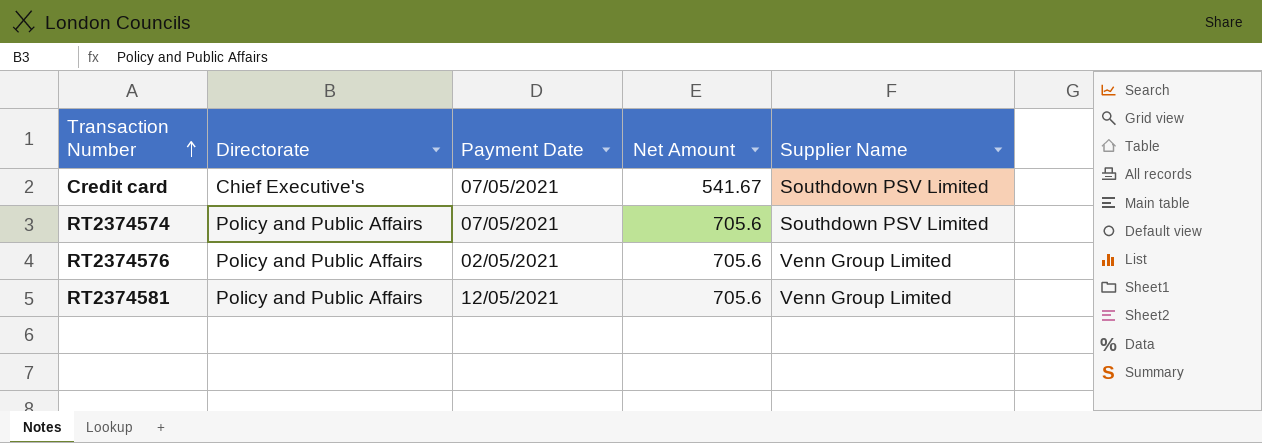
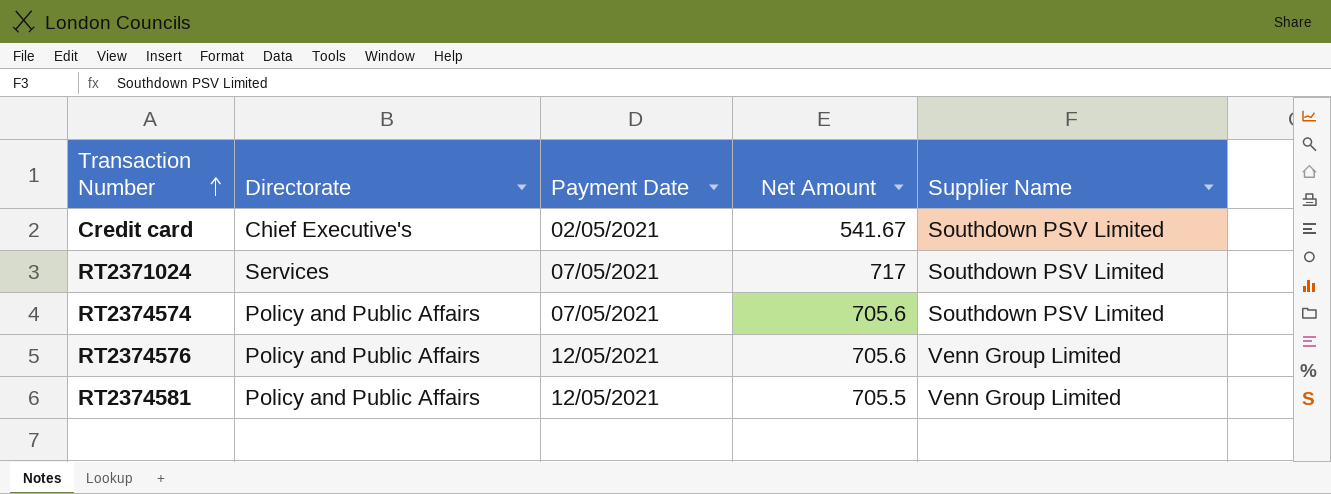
Credit card | Payment Date: 07/05/2021 -> 02/05/2021
row RT2371024: none -> Services | 07/05/2021 | 717 | Southdown PSV Limited
RT2374576 | Payment Date: 02/05/2021 -> 12/05/2021
RT2374581 | Net Amount: 705.6 -> 705.5

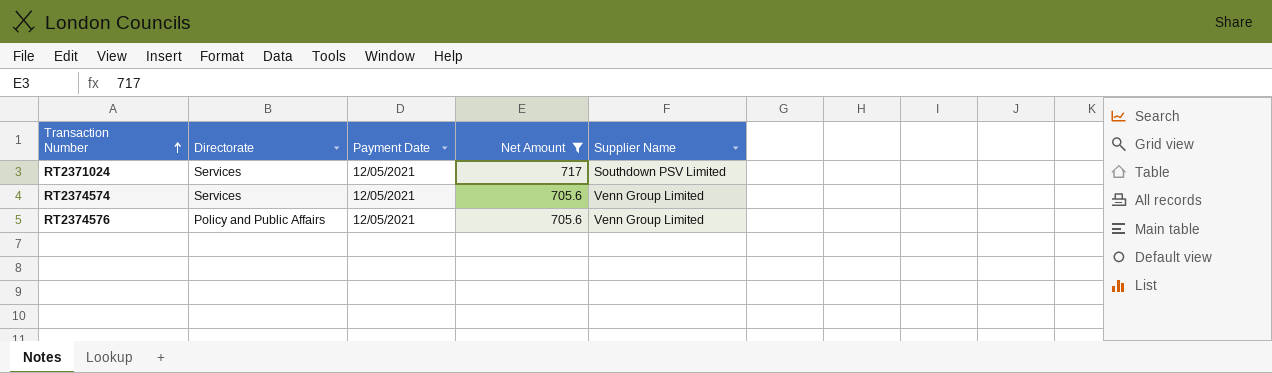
filter: none -> Net Amount >= 705.6
RT2371024 | Payment Date: 07/05/2021 -> 12/05/2021
RT2374574 | Directorate: Policy and Public Affairs -> Services
RT2374574 | Payment Date: 07/05/2021 -> 12/05/2021
RT2374574 | Supplier Name: Southdown PSV Limited -> Venn Group Limited

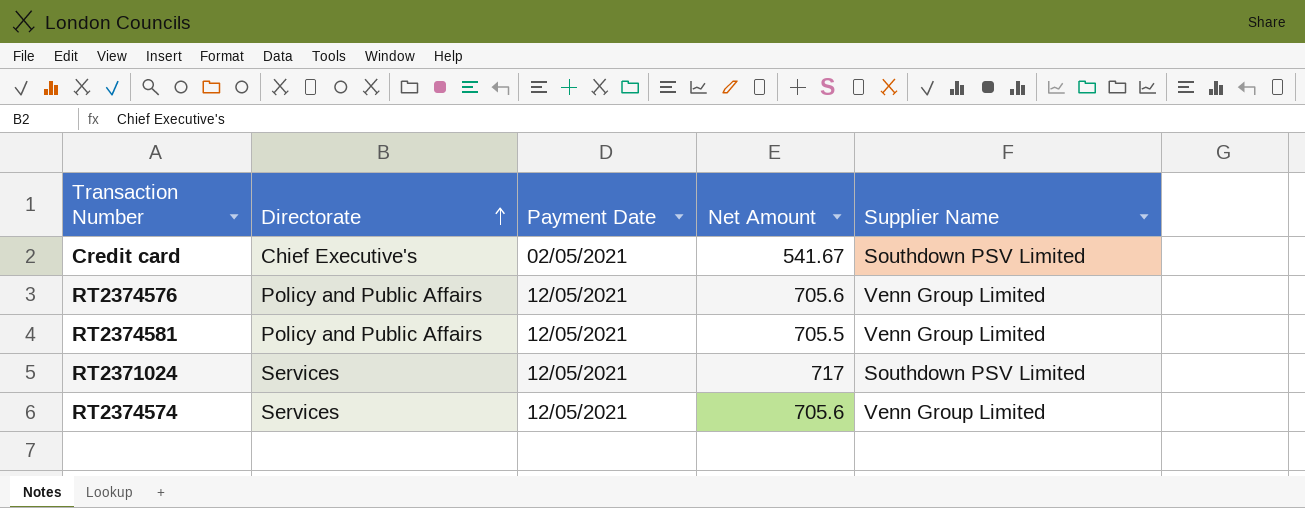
filter: Net Amount >= 705.6 -> none
row order: Transaction Number ascending -> Directorate ascending

